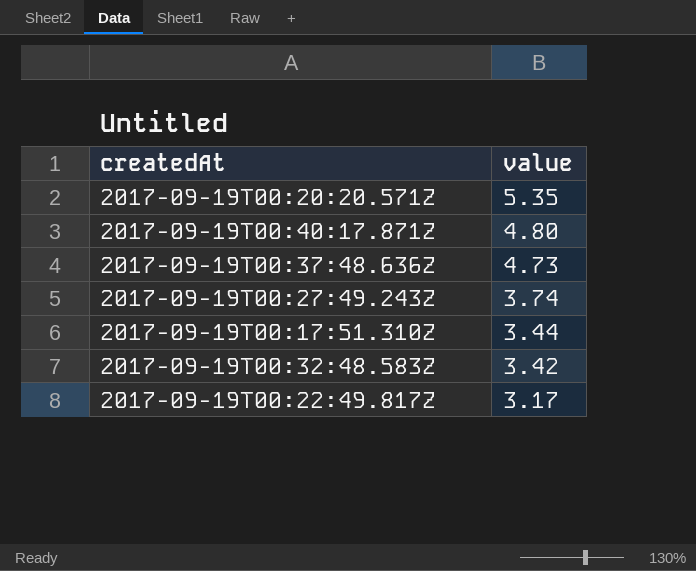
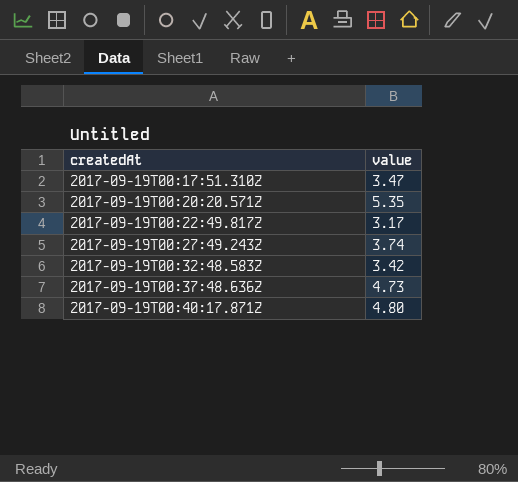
row order: value descending -> createdAt ascending
2017-09-19T00:17:51.310Z | value: 3.44 -> 3.47

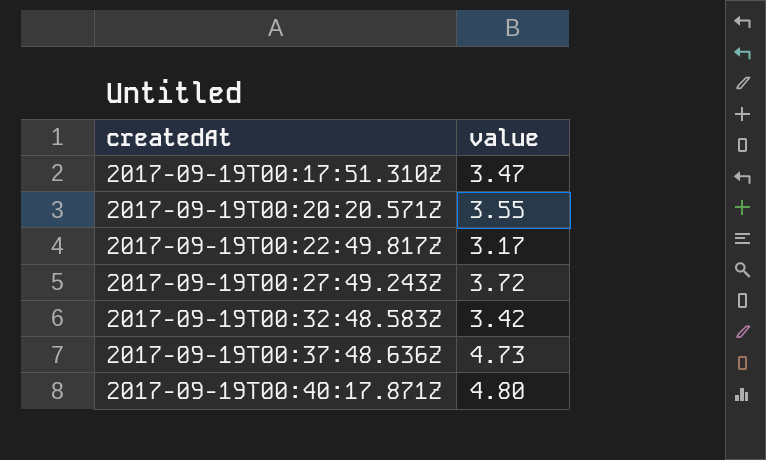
2017-09-19T00:20:20.571Z | value: 5.35 -> 3.55
2017-09-19T00:27:49.243Z | value: 3.74 -> 3.72

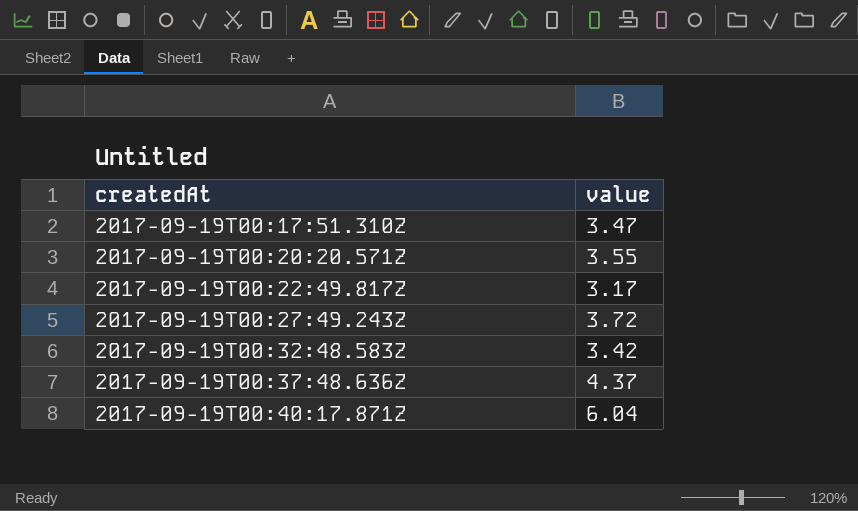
2017-09-19T00:37:48.636Z | value: 4.73 -> 4.37
2017-09-19T00:40:17.871Z | value: 4.80 -> 6.04

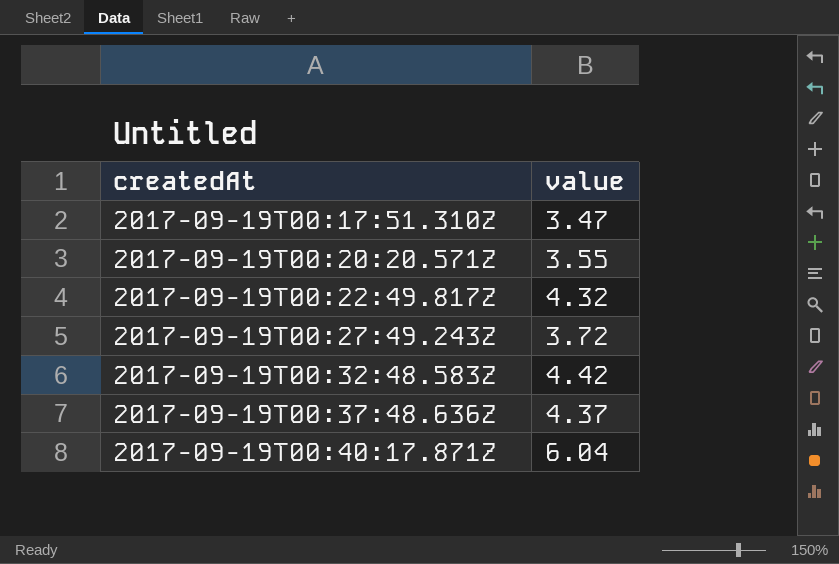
2017-09-19T00:22:49.817Z | value: 3.17 -> 4.32
2017-09-19T00:32:48.583Z | value: 3.42 -> 4.42

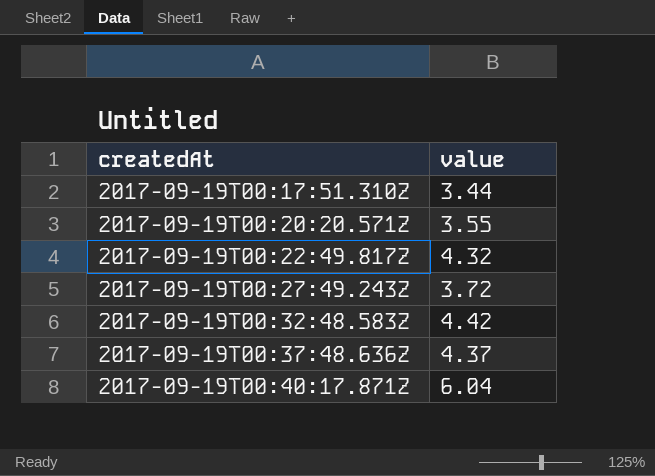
2017-09-19T00:17:51.310Z | value: 3.47 -> 3.44

